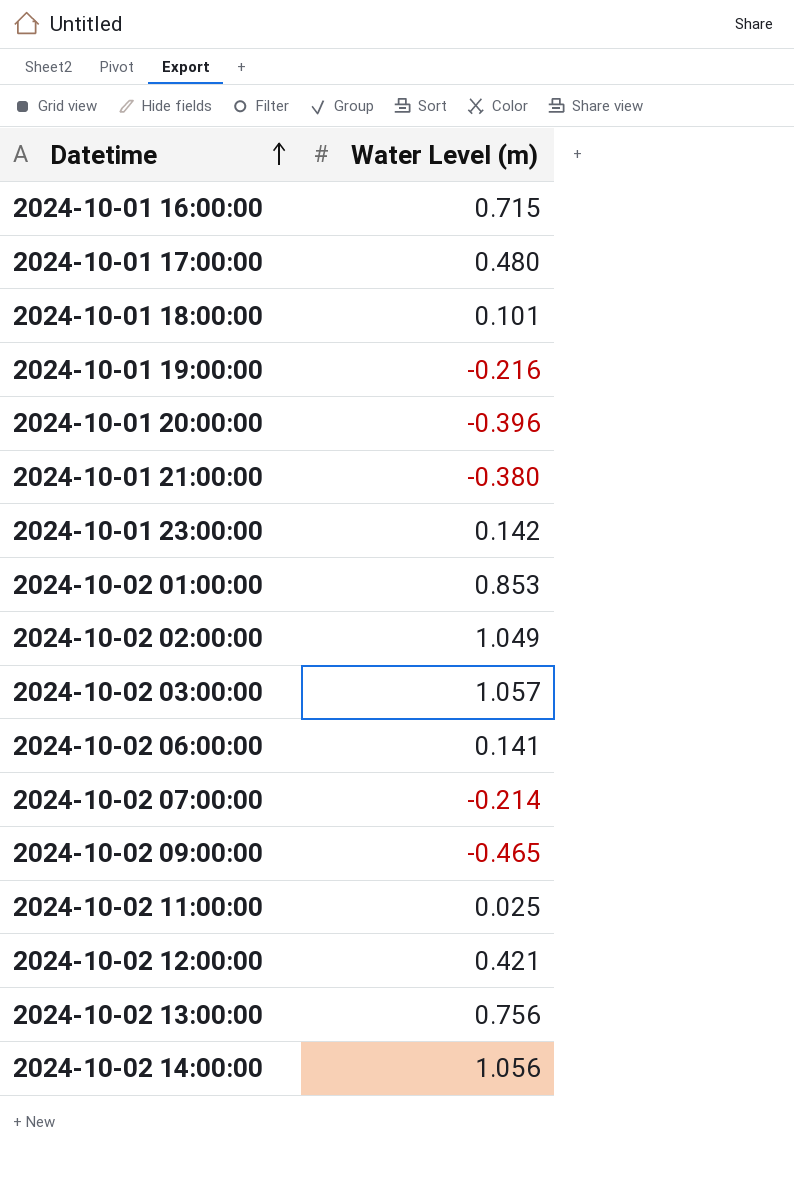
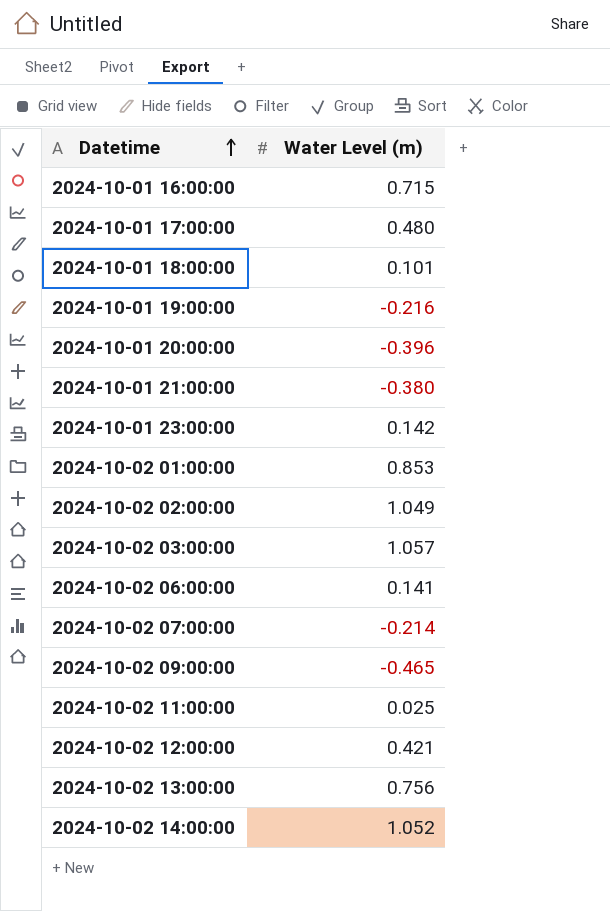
2024-10-02 14:00:00 | Water Level (m): 1.056 -> 1.052

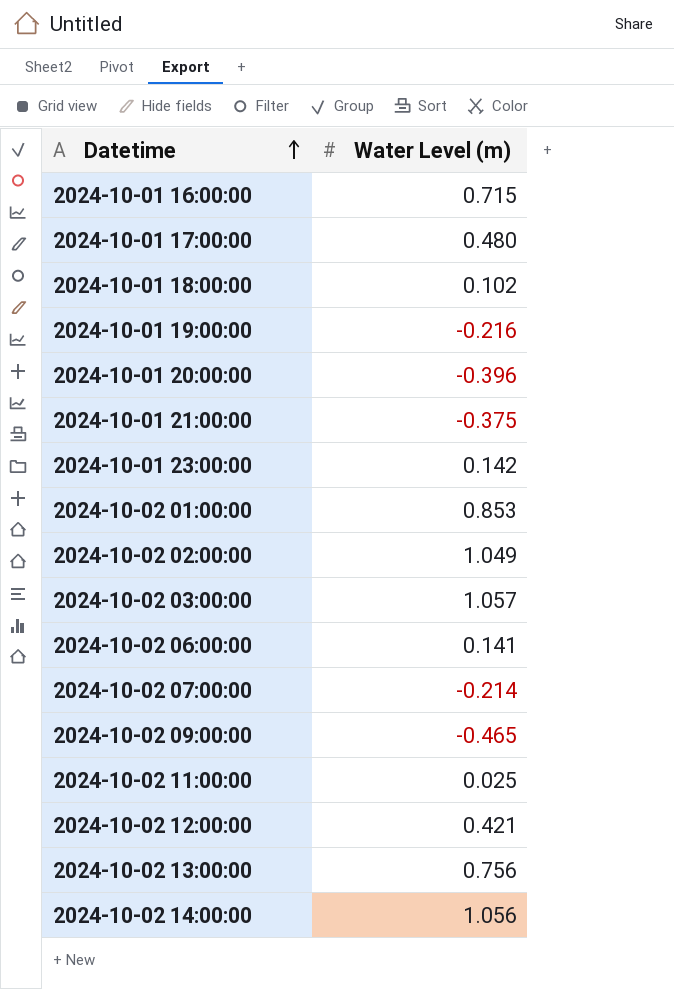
2024-10-01 18:00:00 | Water Level (m): 0.101 -> 0.102
2024-10-01 21:00:00 | Water Level (m): -0.380 -> -0.375
2024-10-02 14:00:00 | Water Level (m): 1.052 -> 1.056

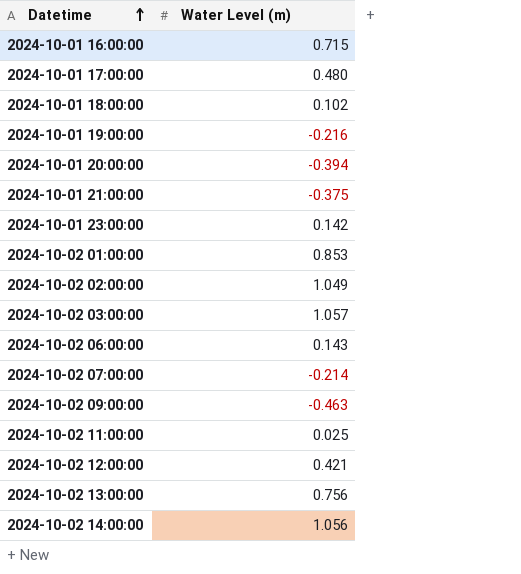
2024-10-01 20:00:00 | Water Level (m): -0.396 -> -0.394
2024-10-02 06:00:00 | Water Level (m): 0.141 -> 0.143
2024-10-02 09:00:00 | Water Level (m): -0.465 -> -0.463

